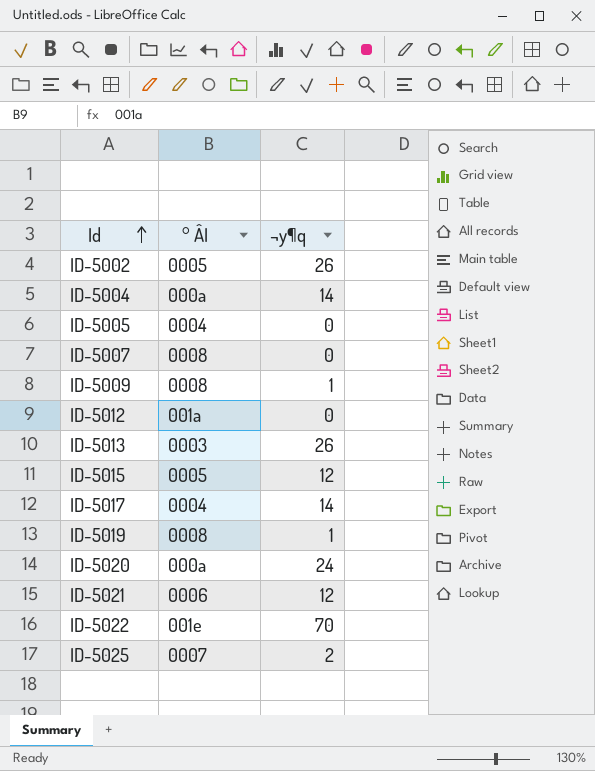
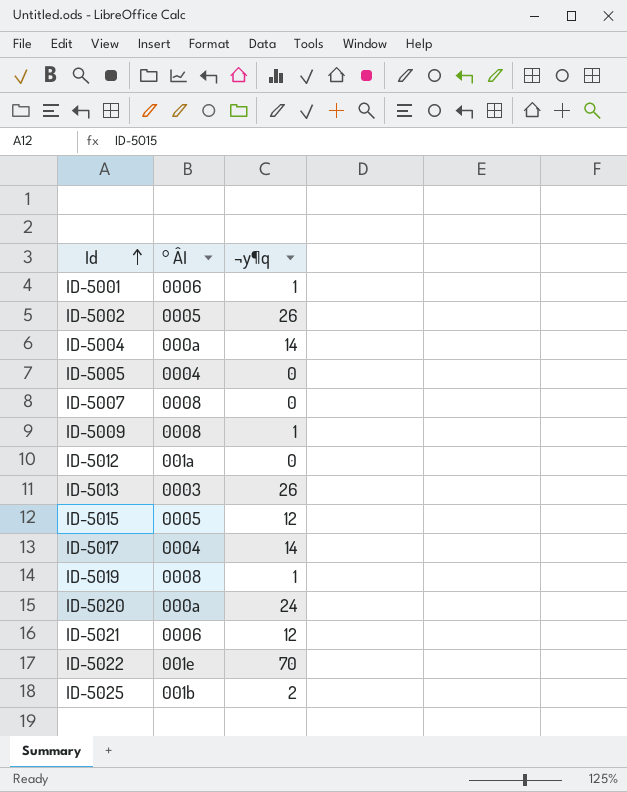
row ID-5001: none -> 0006 | 1
ID-5025 | ° ÂI: 0007 -> 001b

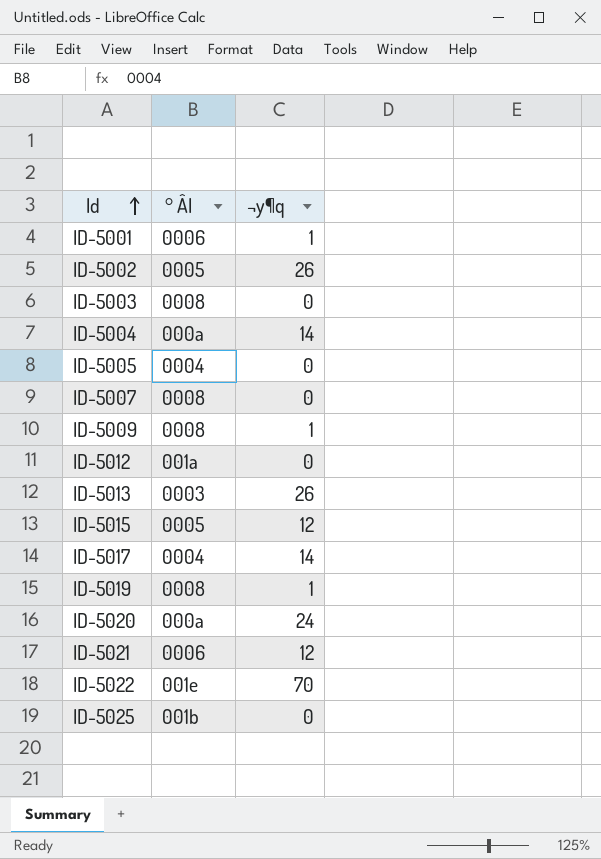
row ID-5003: none -> 0008 | 0
ID-5025 | ¬y¶q: 2 -> 0

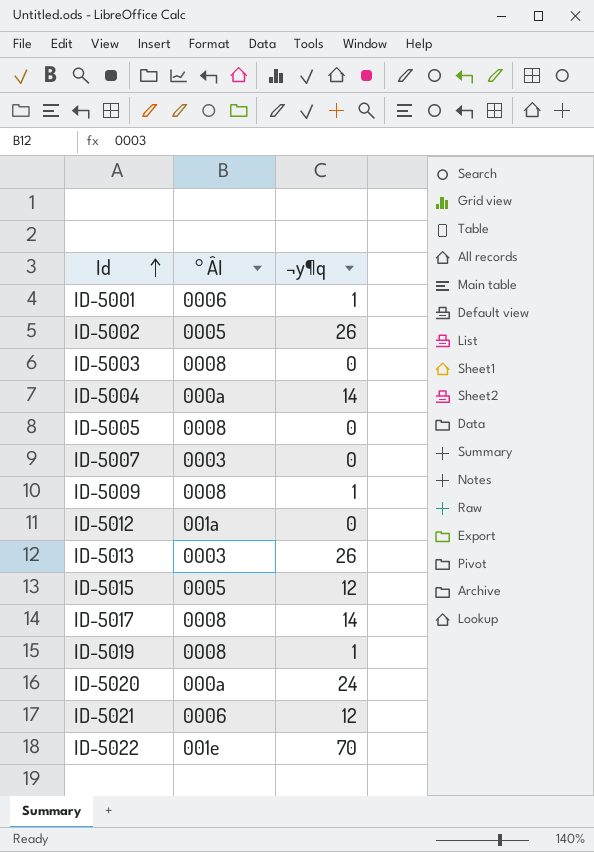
row ID-5025: 001b | 0 -> none
ID-5005 | ° ÂI: 0004 -> 0008
ID-5007 | ° ÂI: 0008 -> 0003
ID-5017 | ° ÂI: 0004 -> 0008

